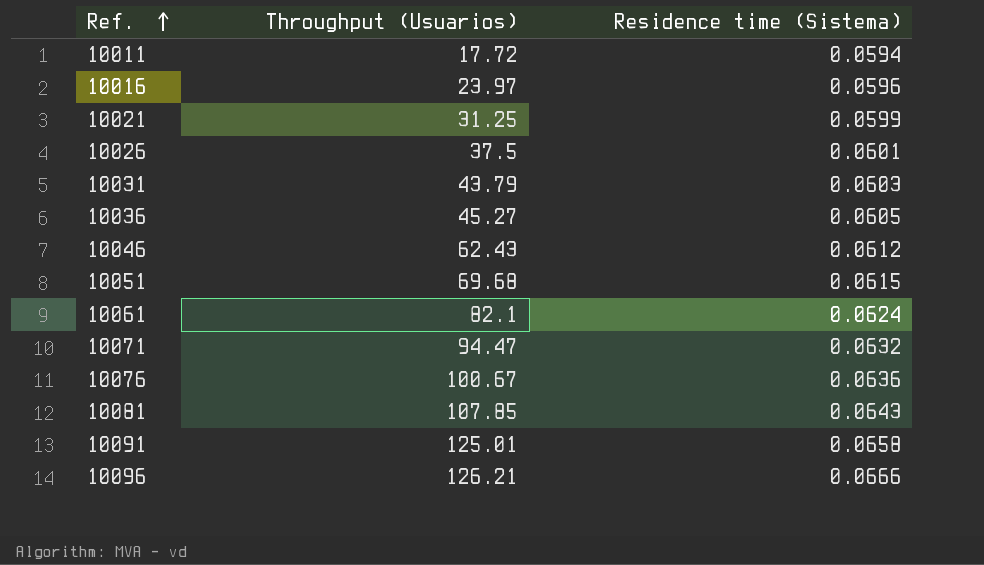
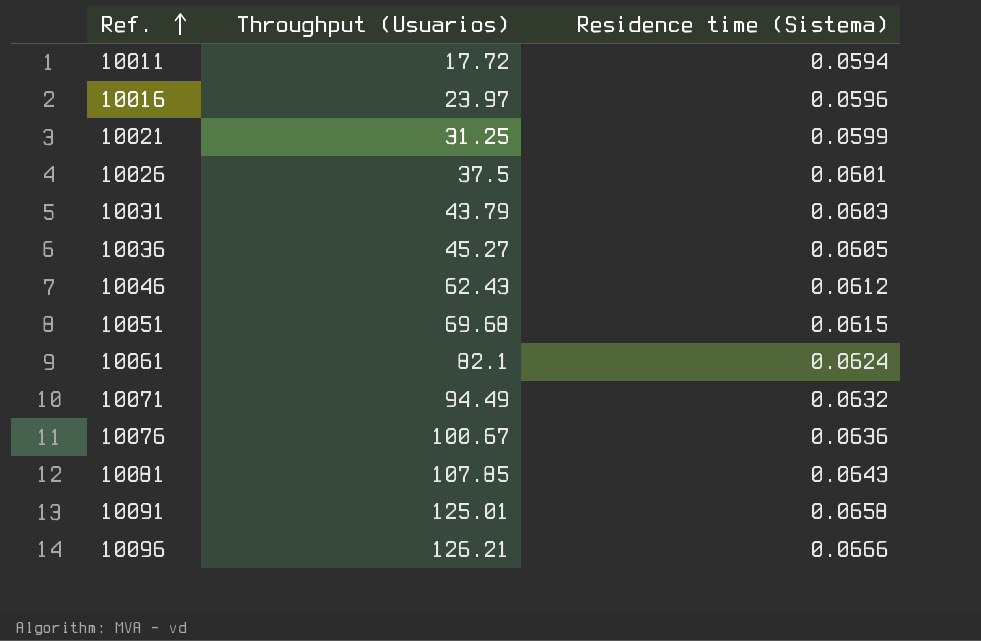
10071 | Throughput (Usuarios): 94.47 -> 94.49

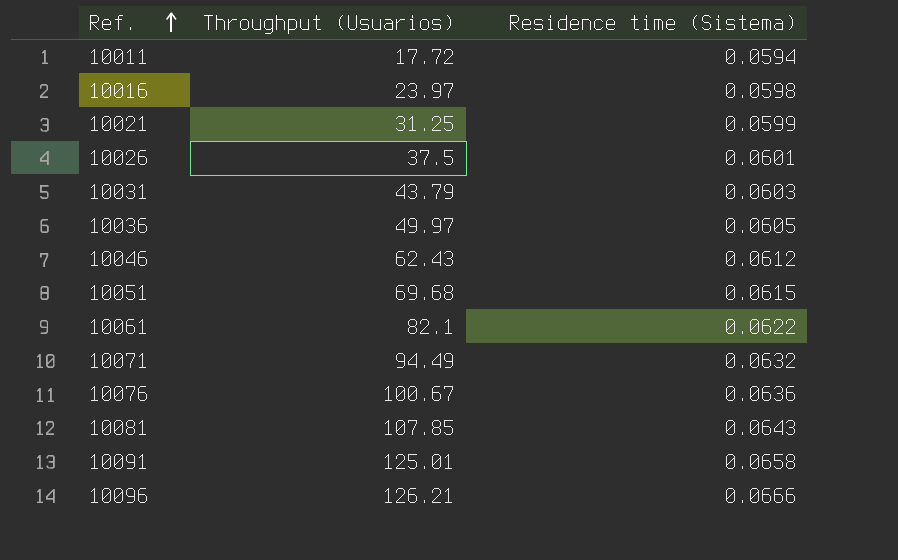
10016 | Residence time (Sistema): 0.0596 -> 0.0598
10036 | Throughput (Usuarios): 45.27 -> 49.97
10061 | Residence time (Sistema): 0.0624 -> 0.0622

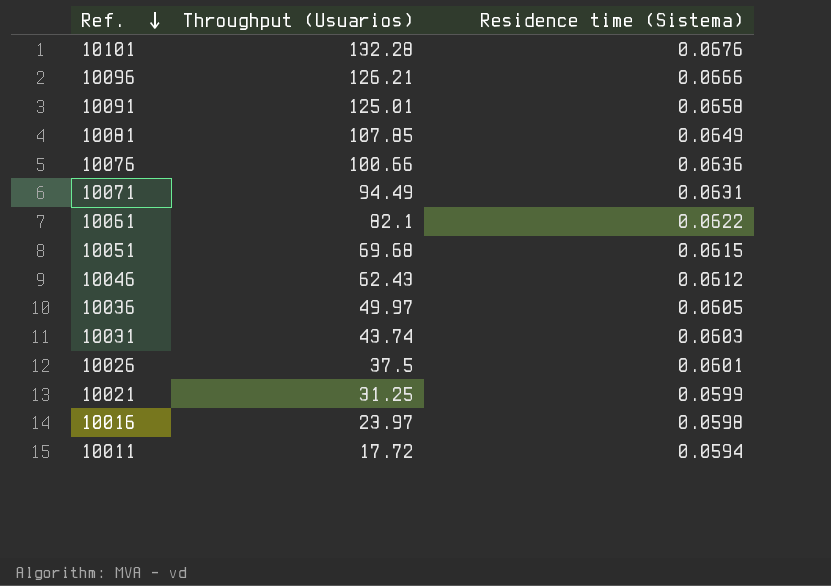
row order: Ref. ascending -> Ref. descending
row 10101: none -> 132.28 | 0.0676
10081 | Residence time (Sistema): 0.0643 -> 0.0649
10076 | Throughput (Usuarios): 100.67 -> 100.66
10071 | Residence time (Sistema): 0.0632 -> 0.0631
10031 | Throughput (Usuarios): 43.79 -> 43.74

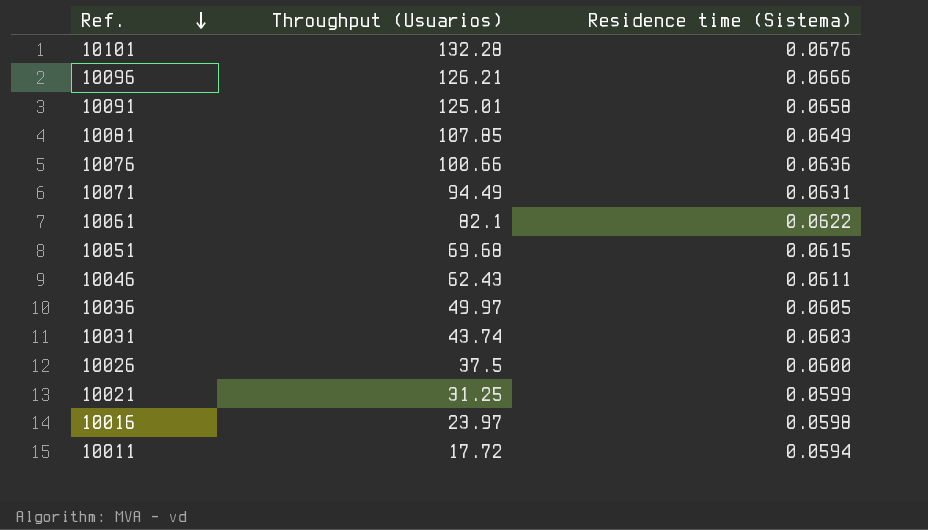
10046 | Residence time (Sistema): 0.0612 -> 0.0611
10026 | Residence time (Sistema): 0.0601 -> 0.0600

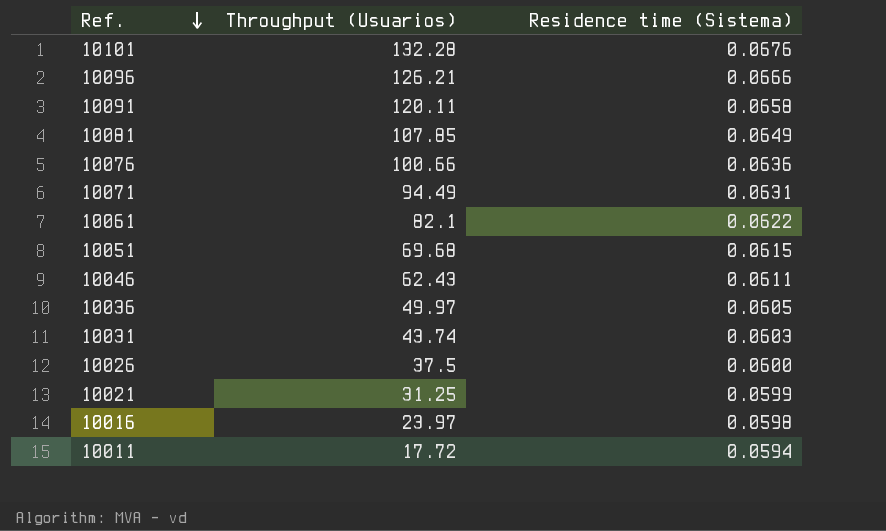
10091 | Throughput (Usuarios): 125.01 -> 120.11

